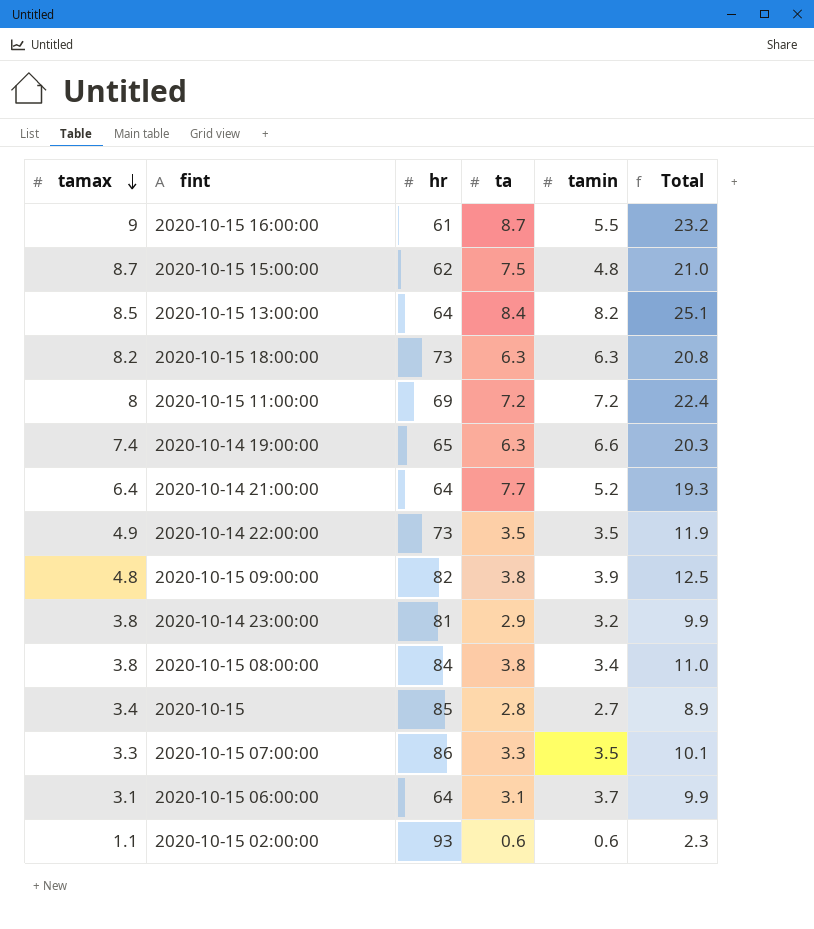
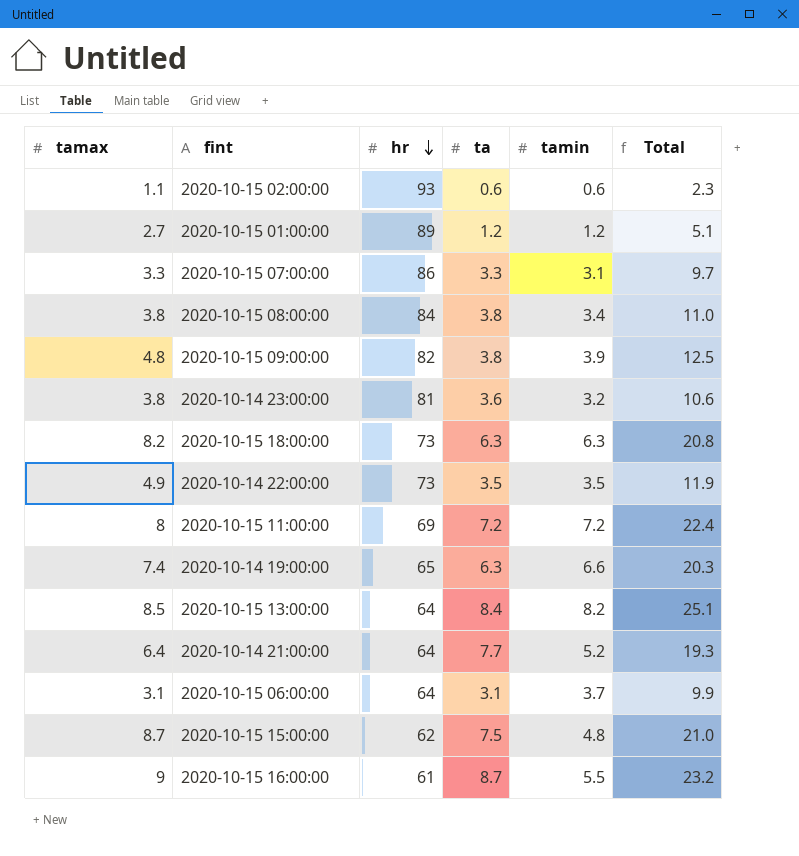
row order: tamax descending -> hr descending
row 2020-10-15: 3.4 | 85 | 2.8 | 2.7 | 8.9 -> none
row 2020-10-15 01:00:00: none -> 2.7 | 89 | 1.2 | 1.2 | 5.1
2020-10-15 07:00:00 | tamin: 3.5 -> 3.1
2020-10-15 07:00:00 | Total: 10.1 -> 9.7
2020-10-14 23:00:00 | ta: 2.9 -> 3.6
2020-10-14 23:00:00 | Total: 9.9 -> 10.6

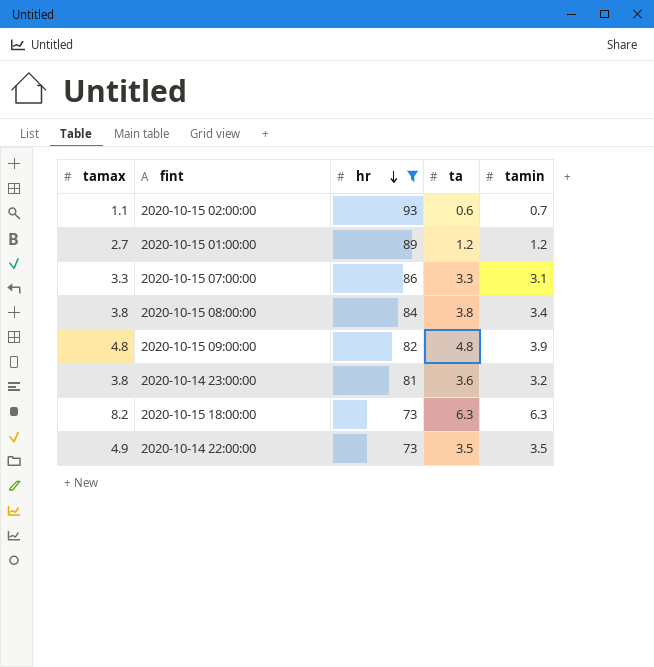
filter: none -> hr >= 73
column Total | formula: [tamax] + [ta] + [tamin] -> none
2020-10-15 02:00:00 | tamin: 0.6 -> 0.7
2020-10-15 09:00:00 | ta: 3.8 -> 4.8

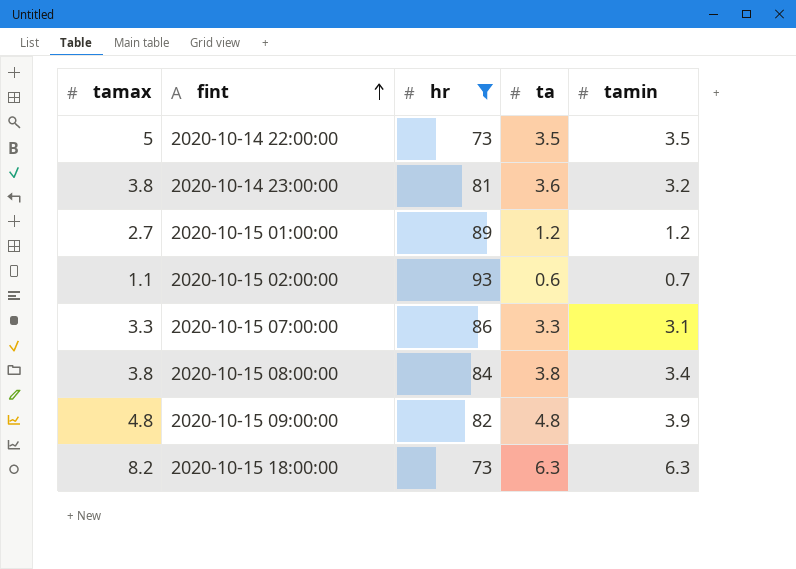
row order: hr descending -> fint ascending
2020-10-14 22:00:00 | tamax: 4.9 -> 5

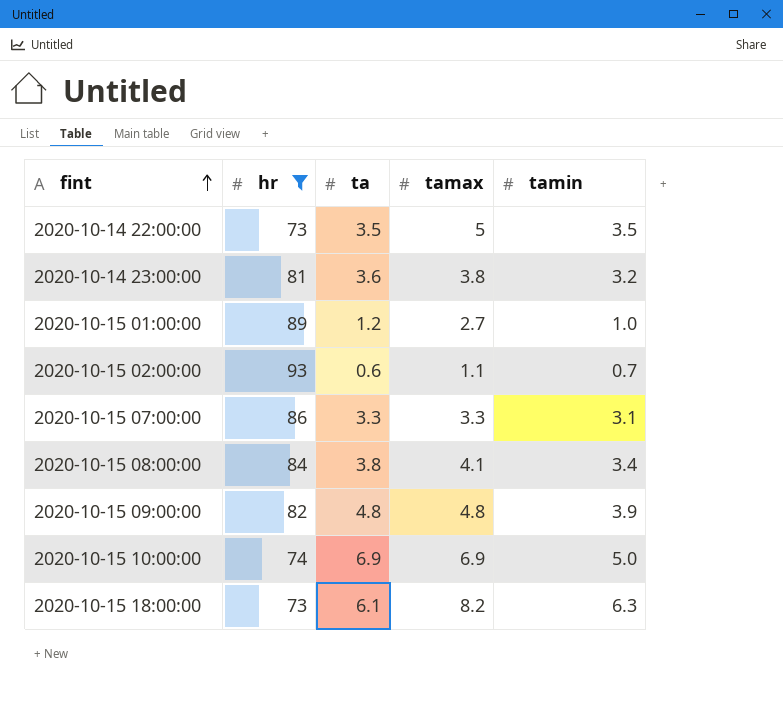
column tamax | position: 1 -> 4
2020-10-15 01:00:00 | tamin: 1.2 -> 1.0
2020-10-15 08:00:00 | tamax: 3.8 -> 4.1
row 2020-10-15 10:00:00: none -> 74 | 6.9 | 6.9 | 5.0
2020-10-15 18:00:00 | ta: 6.3 -> 6.1

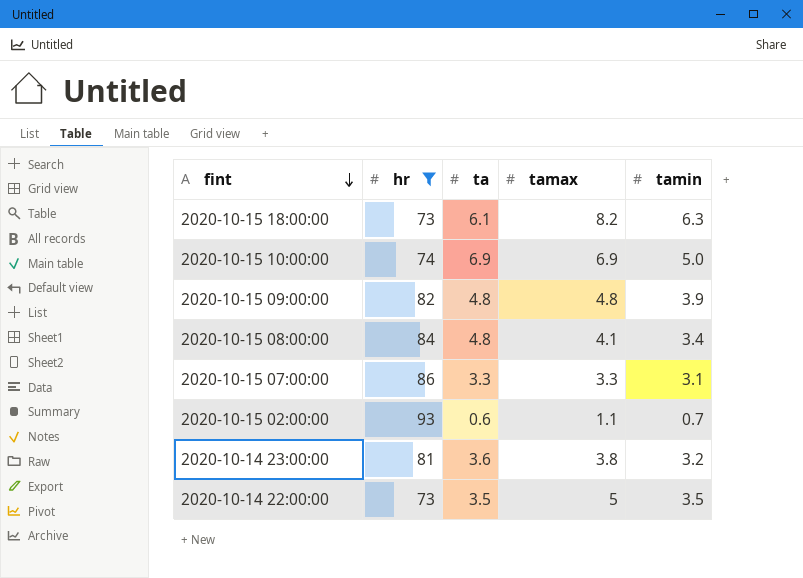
row order: fint ascending -> fint descending
row 2020-10-15 01:00:00: 89 | 1.2 | 2.7 | 1.0 -> none
2020-10-15 08:00:00 | ta: 3.8 -> 4.8

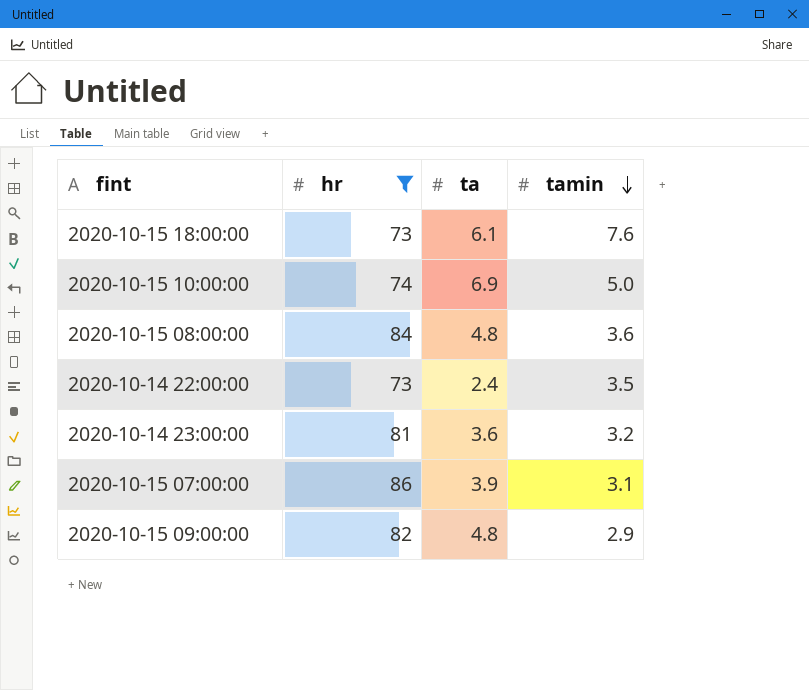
row order: fint descending -> tamin descending
column tamax | position: 4 -> none
row 2020-10-15 02:00:00: 93 | 0.6 | 1.1 | 0.7 -> none
2020-10-15 18:00:00 | tamin: 6.3 -> 7.6
2020-10-15 08:00:00 | tamin: 3.4 -> 3.6
2020-10-14 22:00:00 | ta: 3.5 -> 2.4
2020-10-15 07:00:00 | ta: 3.3 -> 3.9
2020-10-15 09:00:00 | tamin: 3.9 -> 2.9

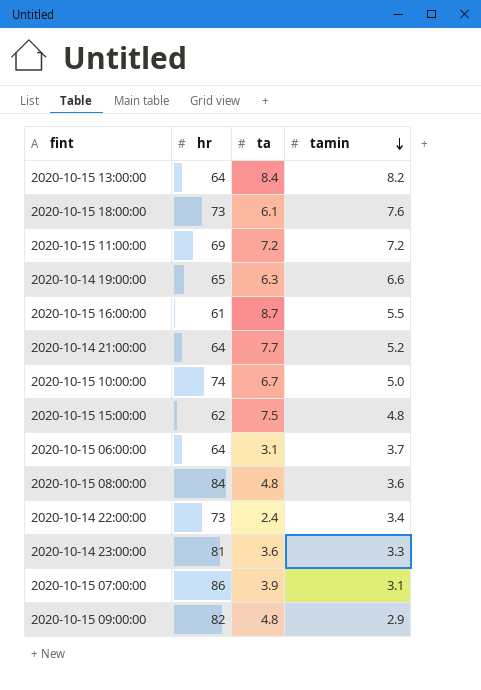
filter: hr >= 73 -> none
2020-10-15 10:00:00 | ta: 6.9 -> 6.7
2020-10-14 22:00:00 | tamin: 3.5 -> 3.4
2020-10-14 23:00:00 | tamin: 3.2 -> 3.3

